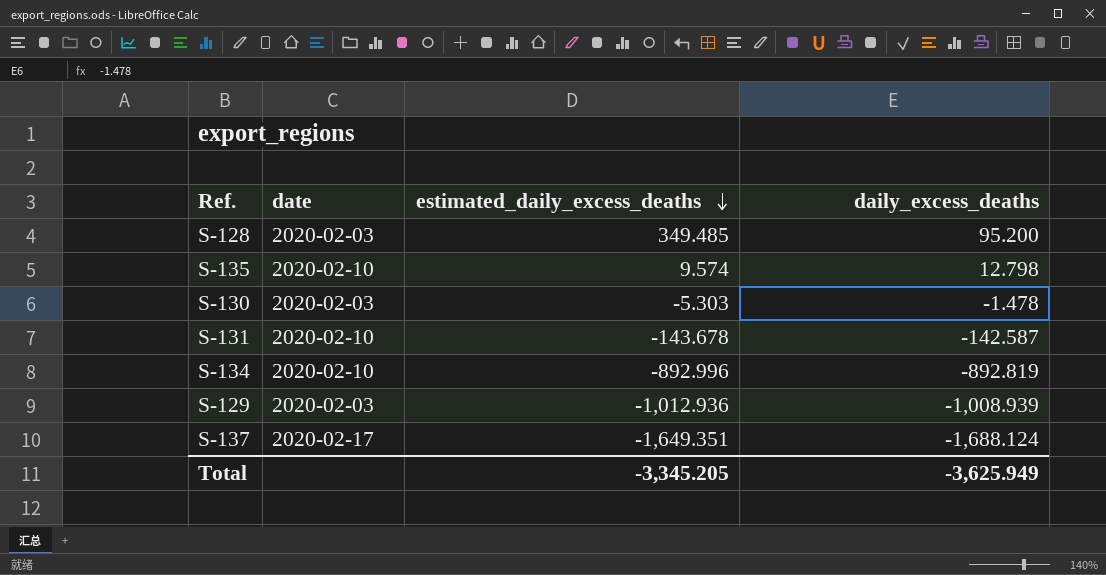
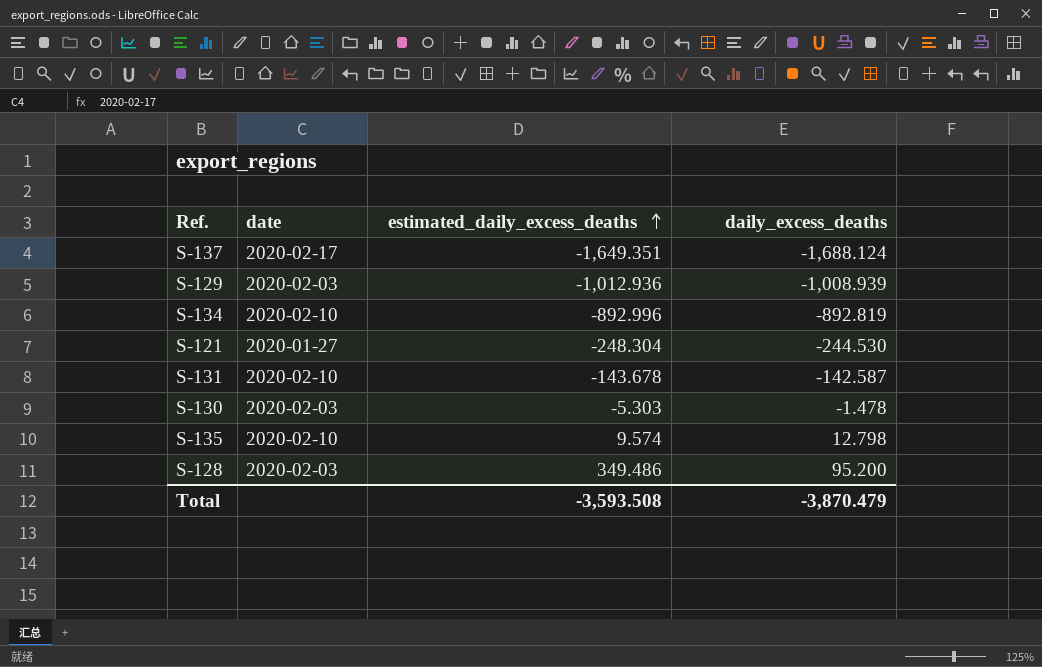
row order: estimated_daily_excess_deaths descending -> estimated_daily_excess_deaths ascending
row S-121: none -> 2020-01-27 | -248.304 | -244.530
S-128 | estimated_daily_excess_deaths: 349.485 -> 349.486
Total | estimated_daily_excess_deaths: -3,345.205 -> -3,593.508
Total | daily_excess_deaths: -3,625.949 -> -3,870.479

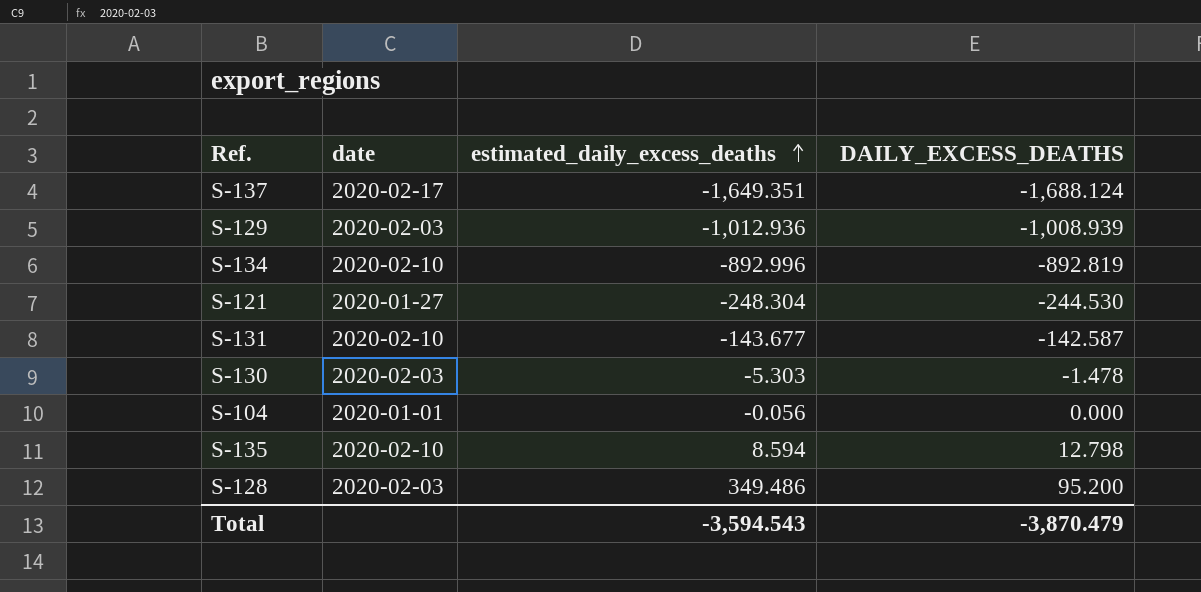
column name: daily_excess_deaths -> DAILY_EXCESS_DEATHS
S-131 | estimated_daily_excess_deaths: -143.678 -> -143.677
row S-104: none -> 2020-01-01 | -0.056 | 0.000
S-135 | estimated_daily_excess_deaths: 9.574 -> 8.594
Total | estimated_daily_excess_deaths: -3,593.508 -> -3,594.543

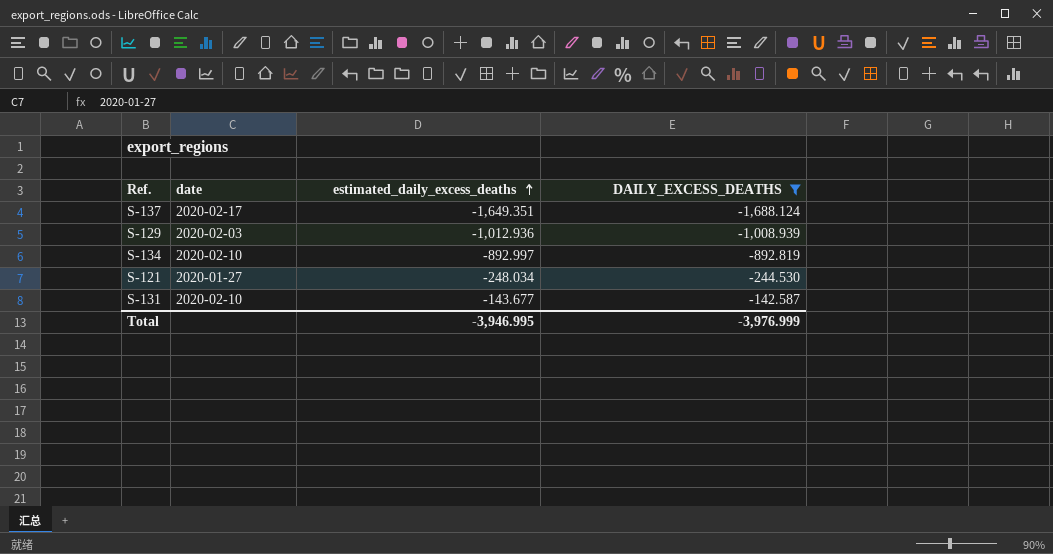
filter: none -> DAILY_EXCESS_DEATHS <= -142.587
S-134 | estimated_daily_excess_deaths: -892.996 -> -892.997
S-121 | estimated_daily_excess_deaths: -248.304 -> -248.034
Total | estimated_daily_excess_deaths: -3,594.543 -> -3,946.995
Total | DAILY_EXCESS_DEATHS: -3,870.479 -> -3,976.999

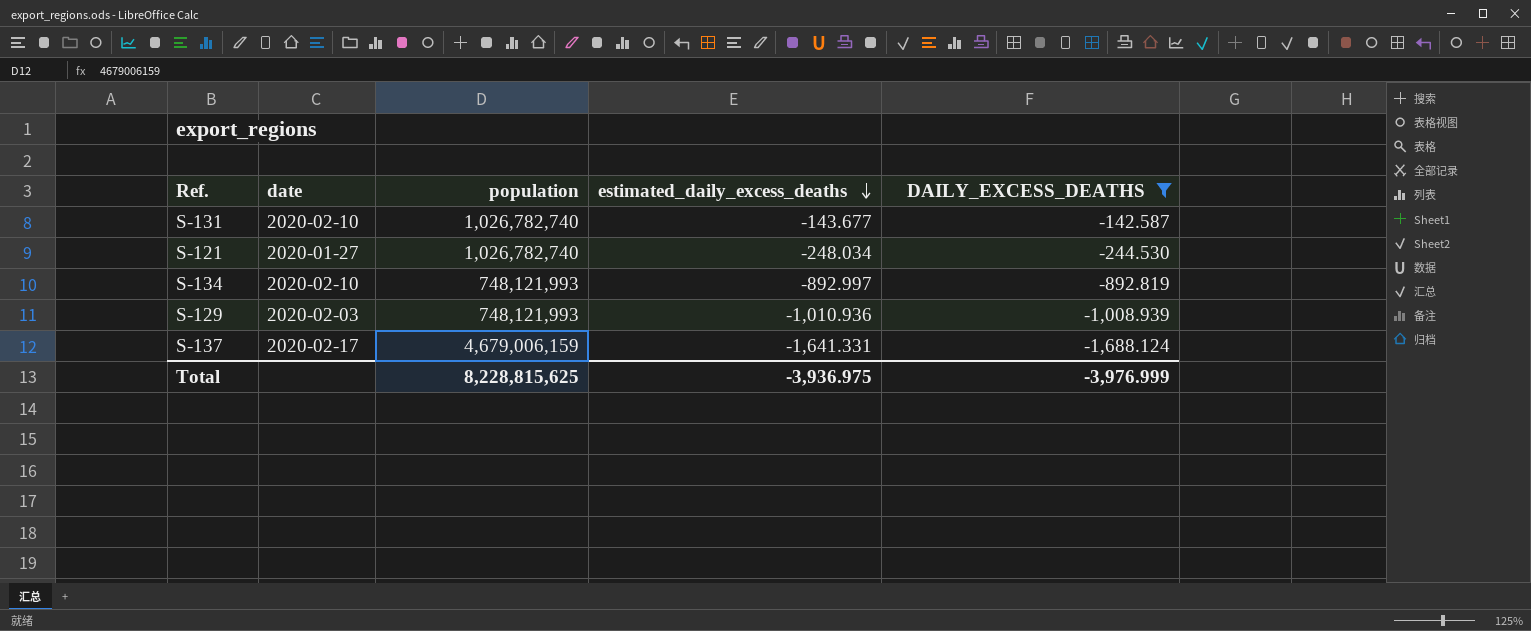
row order: estimated_daily_excess_deaths ascending -> estimated_daily_excess_deaths descending
column population | position: none -> 3
S-129 | estimated_daily_excess_deaths: -1,012.936 -> -1,010.936
S-137 | estimated_daily_excess_deaths: -1,649.351 -> -1,641.331
Total | estimated_daily_excess_deaths: -3,946.995 -> -3,936.975

